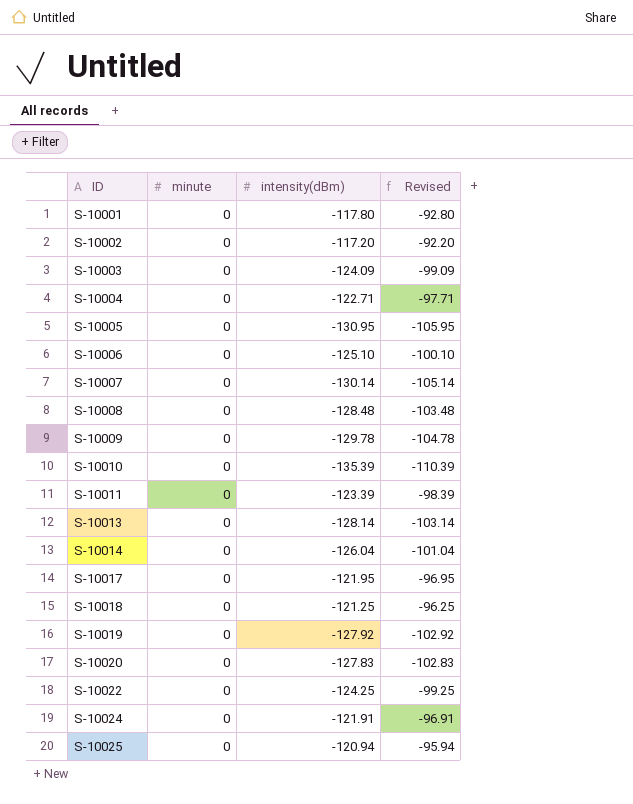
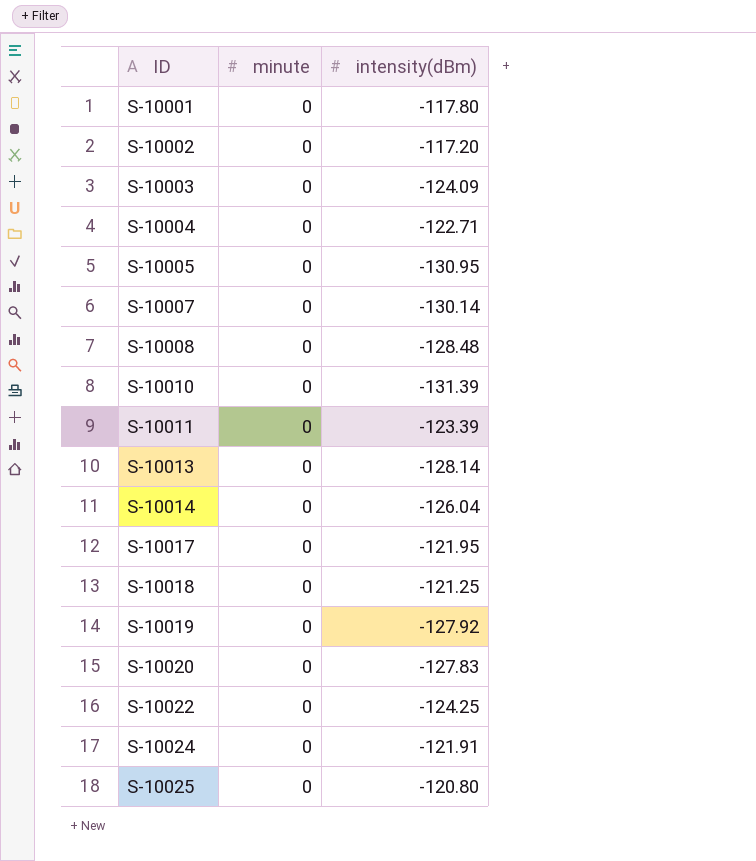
column Revised | formula: [intensity(dBm)] + 25 -> none
row S-10006: 0 | -125.10 | -100.10 -> none
row S-10009: 0 | -129.78 | -104.78 -> none
S-10010 | intensity(dBm): -135.39 -> -131.39
S-10025 | intensity(dBm): -120.94 -> -120.80

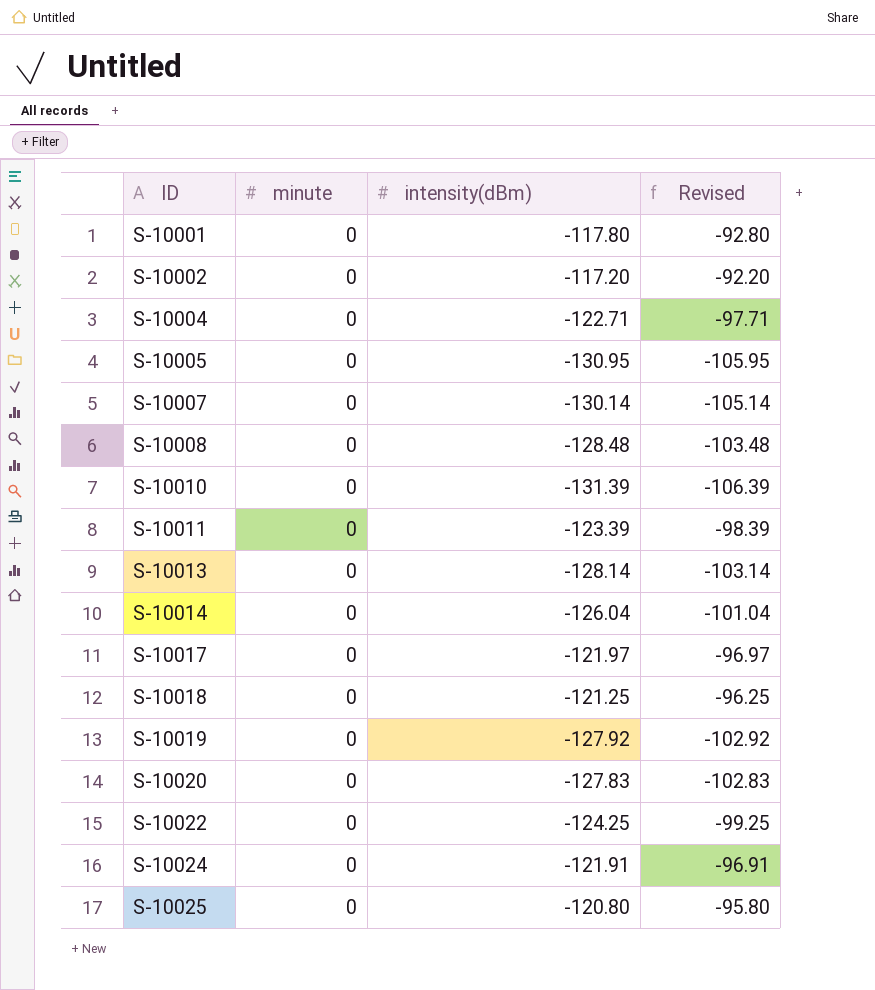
column Revised | formula: none -> [intensity(dBm)] + 25
row S-10003: 0 | -124.09 -> none
S-10017 | intensity(dBm): -121.95 -> -121.97

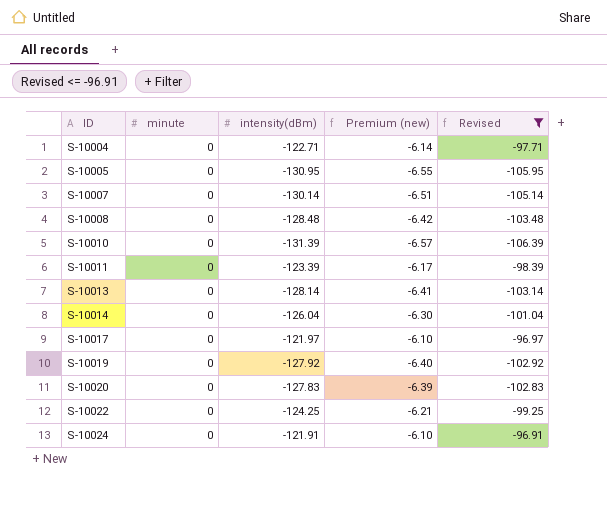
filter: none -> Revised <= -96.91
column Premium (new) | formula: none -> [intensity(dBm)] * 0.05

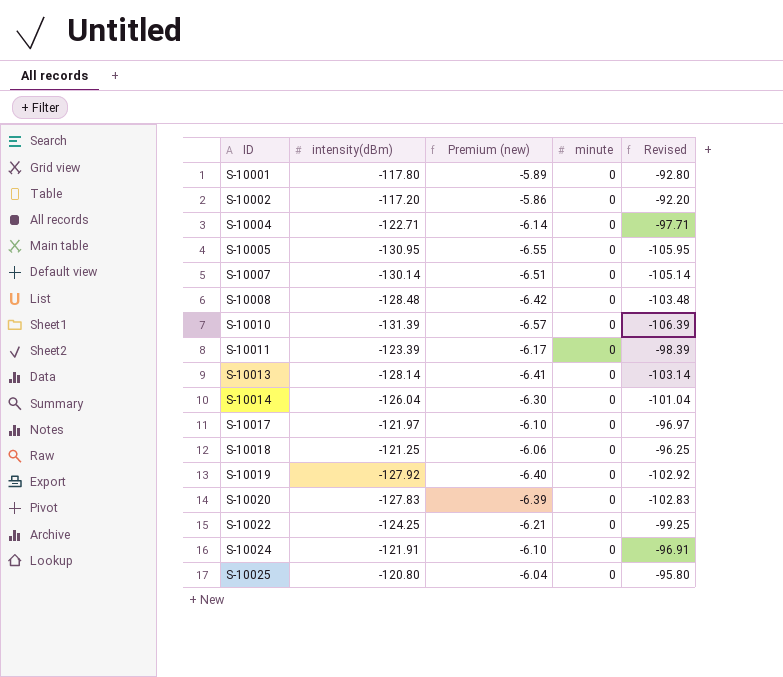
filter: Revised <= -96.91 -> none
column minute | position: 2 -> 4

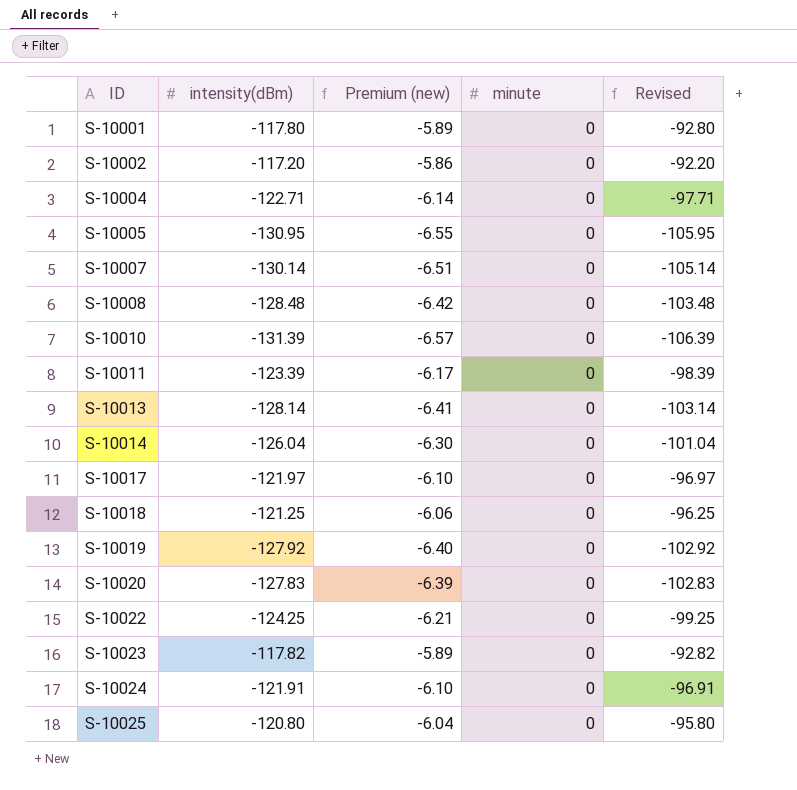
row S-10023: none -> -117.82 | -5.89 | 0 | -92.82

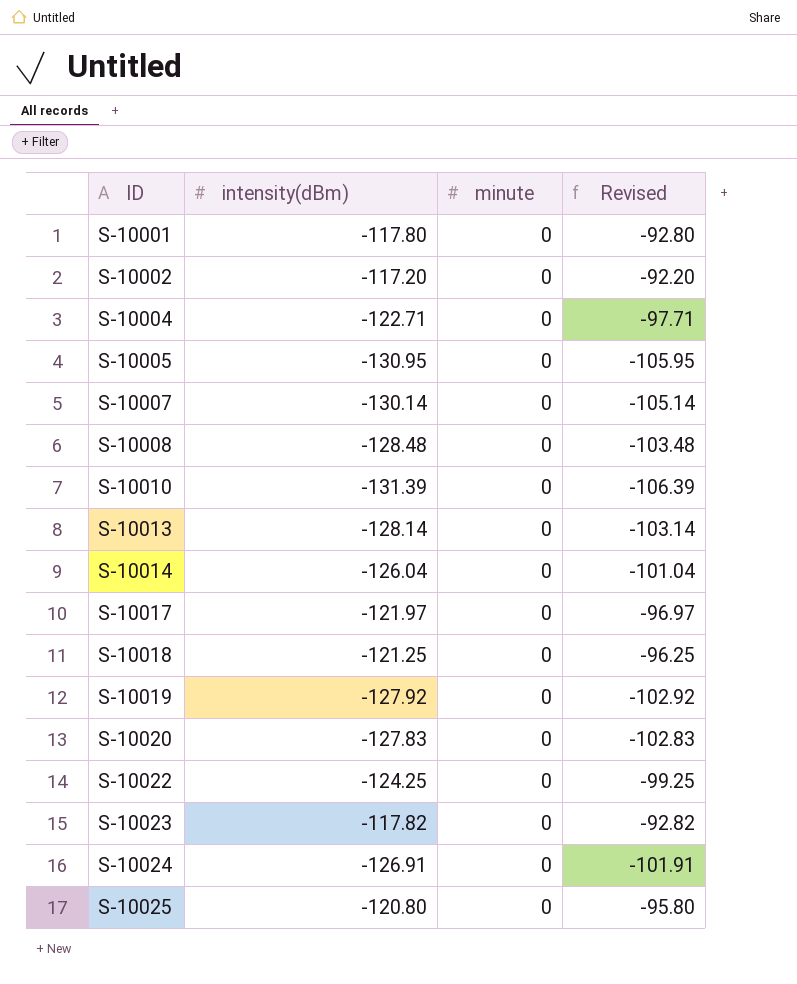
column Premium (new) | formula: [intensity(dBm)] * 0.05 -> none
row S-10011: -123.39 | -6.17 | 0 | -98.39 -> none
S-10024 | intensity(dBm): -121.91 -> -126.91
S-10024 | Revised: -96.91 -> -101.91

